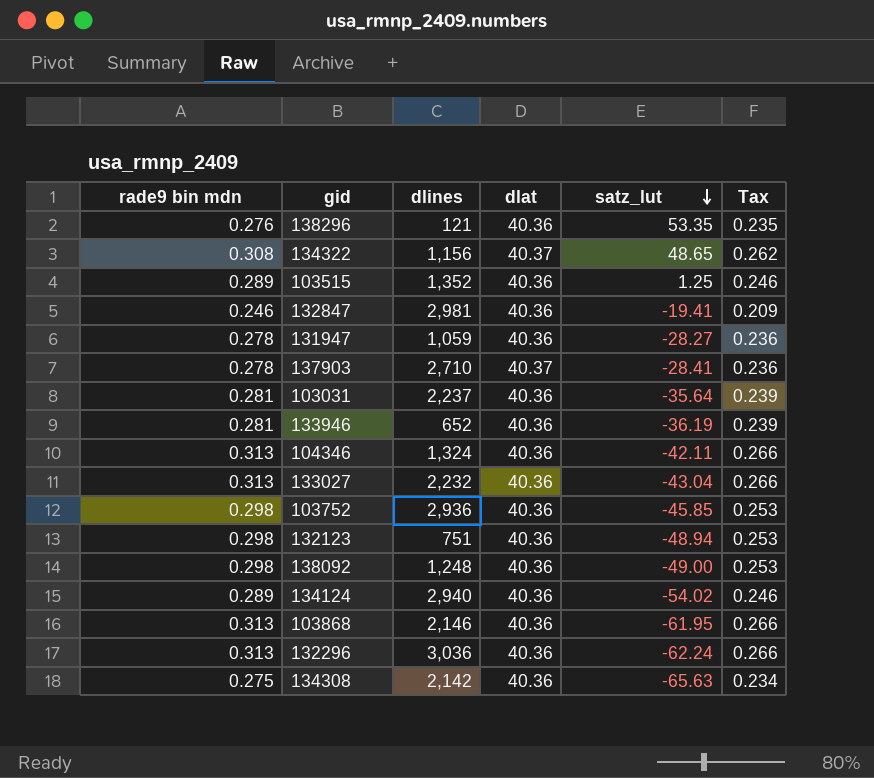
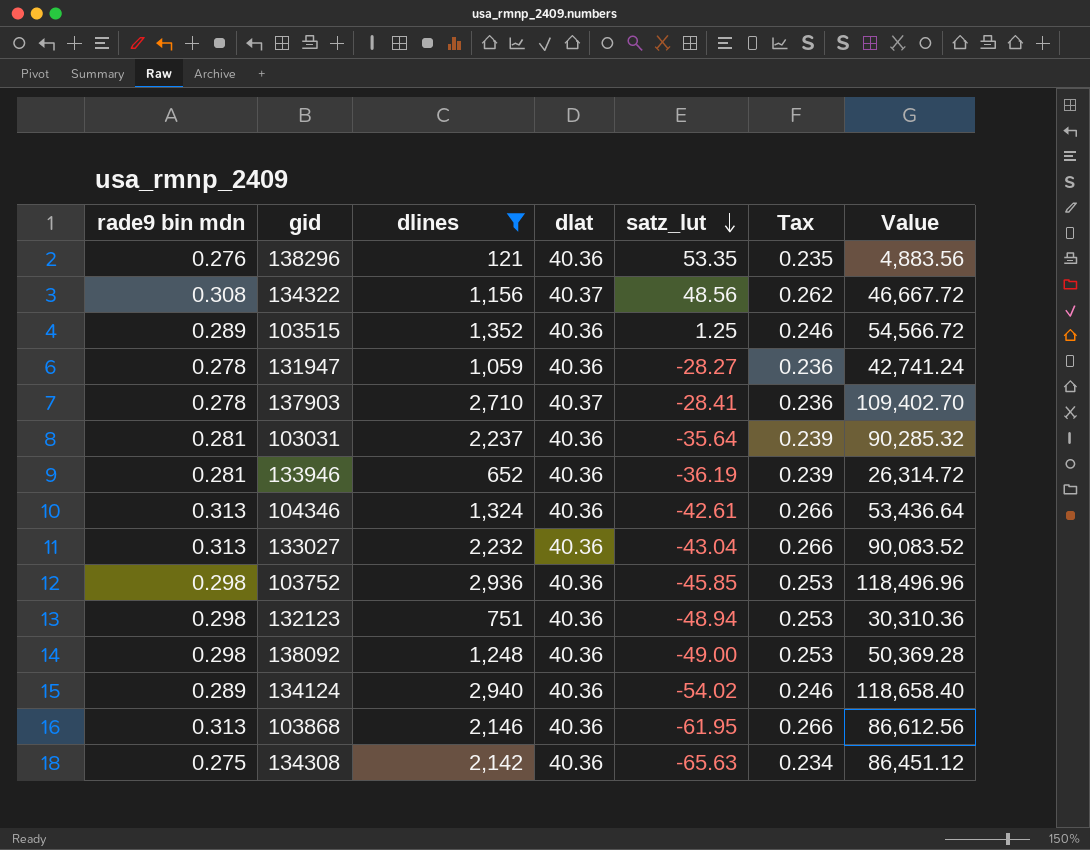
filter: none -> dlines <= 2,940
column Value | formula: none -> [dlines] * [dlat]
134322 | satz_lut: 48.65 -> 48.56
104346 | satz_lut: -42.11 -> -42.61

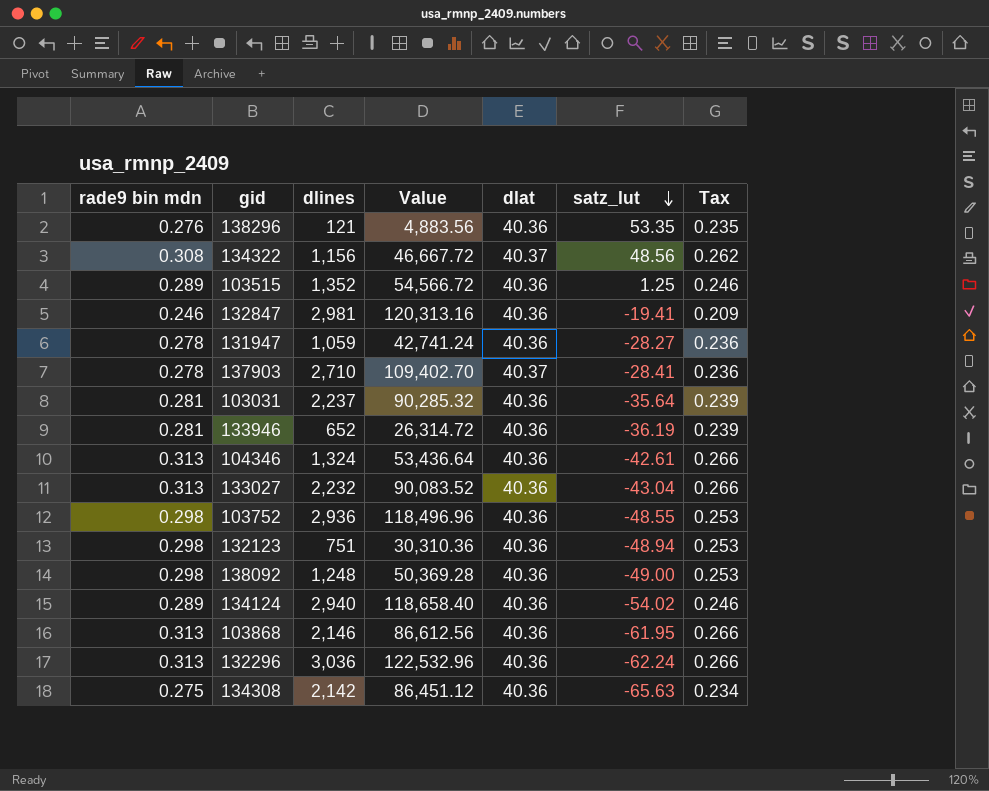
filter: dlines <= 2,940 -> none
column Value | position: 7 -> 4
103752 | satz_lut: -45.85 -> -48.55

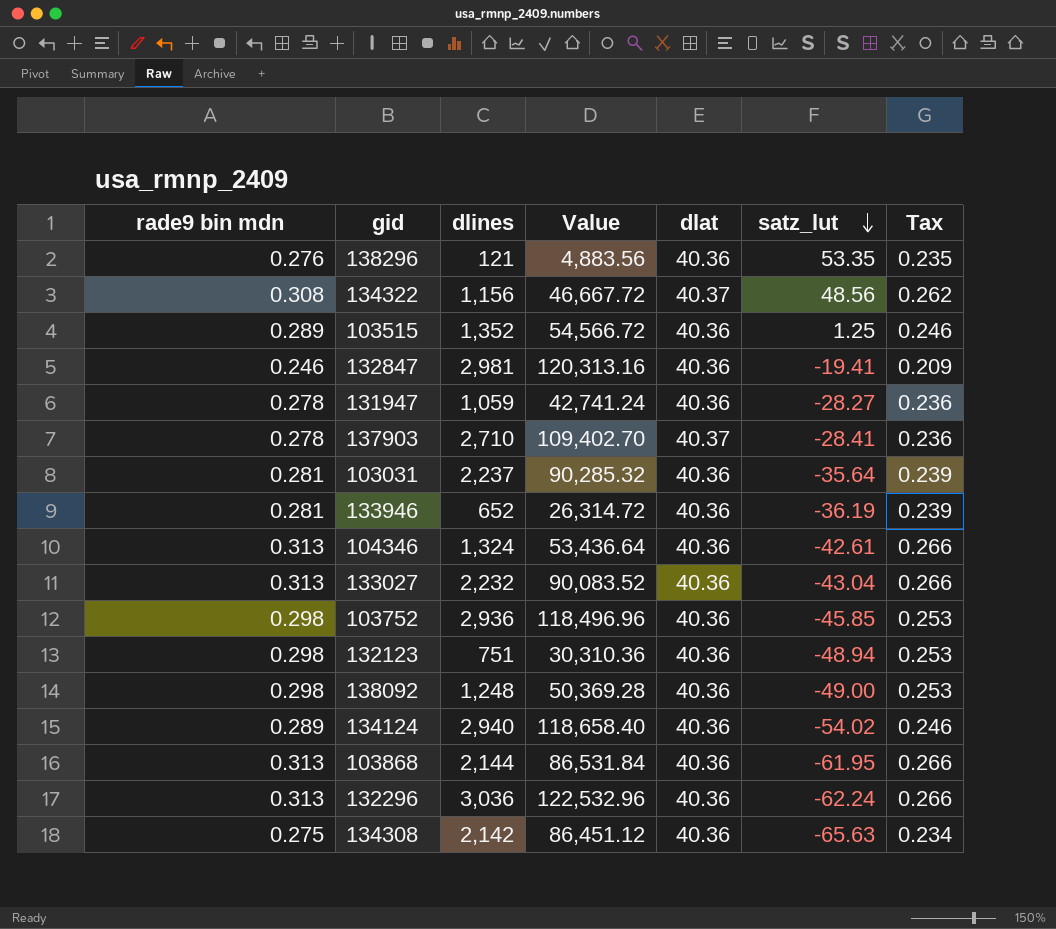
103752 | satz_lut: -48.55 -> -45.85
103868 | dlines: 2,146 -> 2,144
103868 | Value: 86,612.56 -> 86,531.84

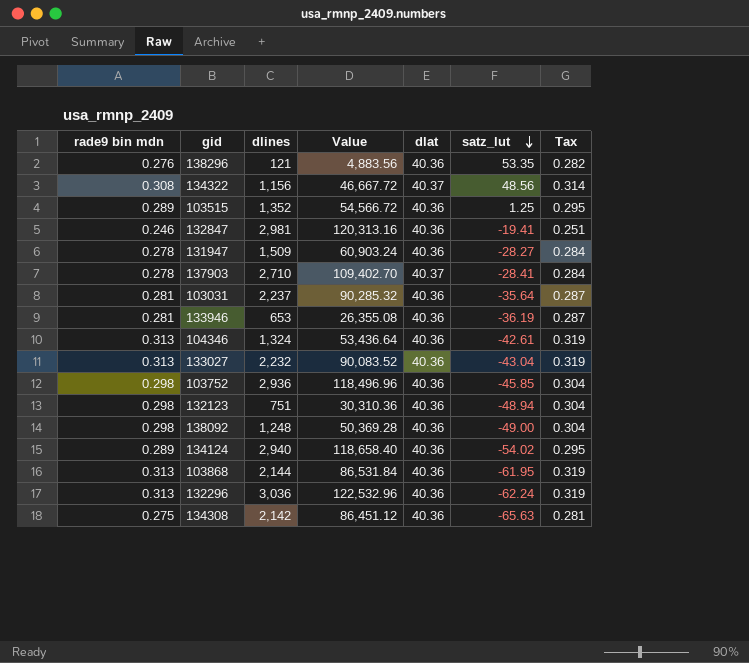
column Tax | formula: [rade9 bin mdn] * 0.85 -> [rade9 bin mdn] * 1.02
131947 | dlines: 1,059 -> 1,509
131947 | Value: 42,741.24 -> 60,903.24
133946 | dlines: 652 -> 653
133946 | Value: 26,314.72 -> 26,355.08

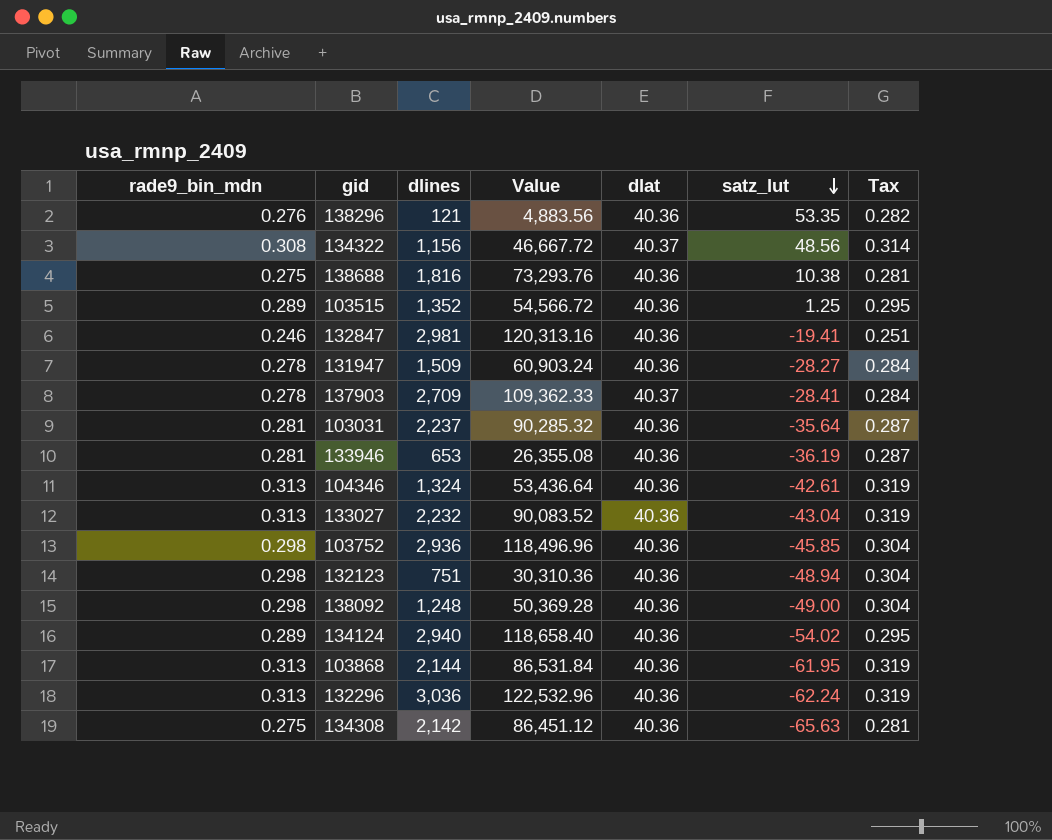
column name: rade9 bin mdn -> rade9_bin_mdn
row 138688: none -> 0.275 | 1,816 | 73,293.76 | 40.36 | 10.38 | 0.281
137903 | dlines: 2,710 -> 2,709
137903 | Value: 109,402.70 -> 109,362.33

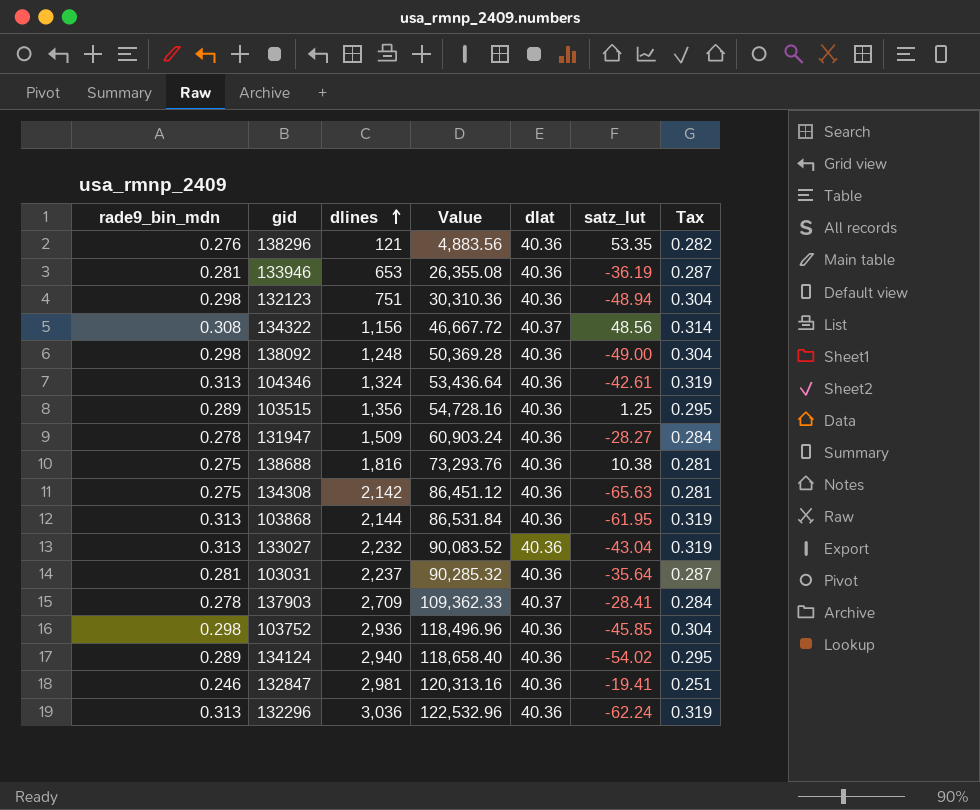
row order: satz_lut descending -> dlines ascending
103515 | dlines: 1,352 -> 1,356
103515 | Value: 54,566.72 -> 54,728.16

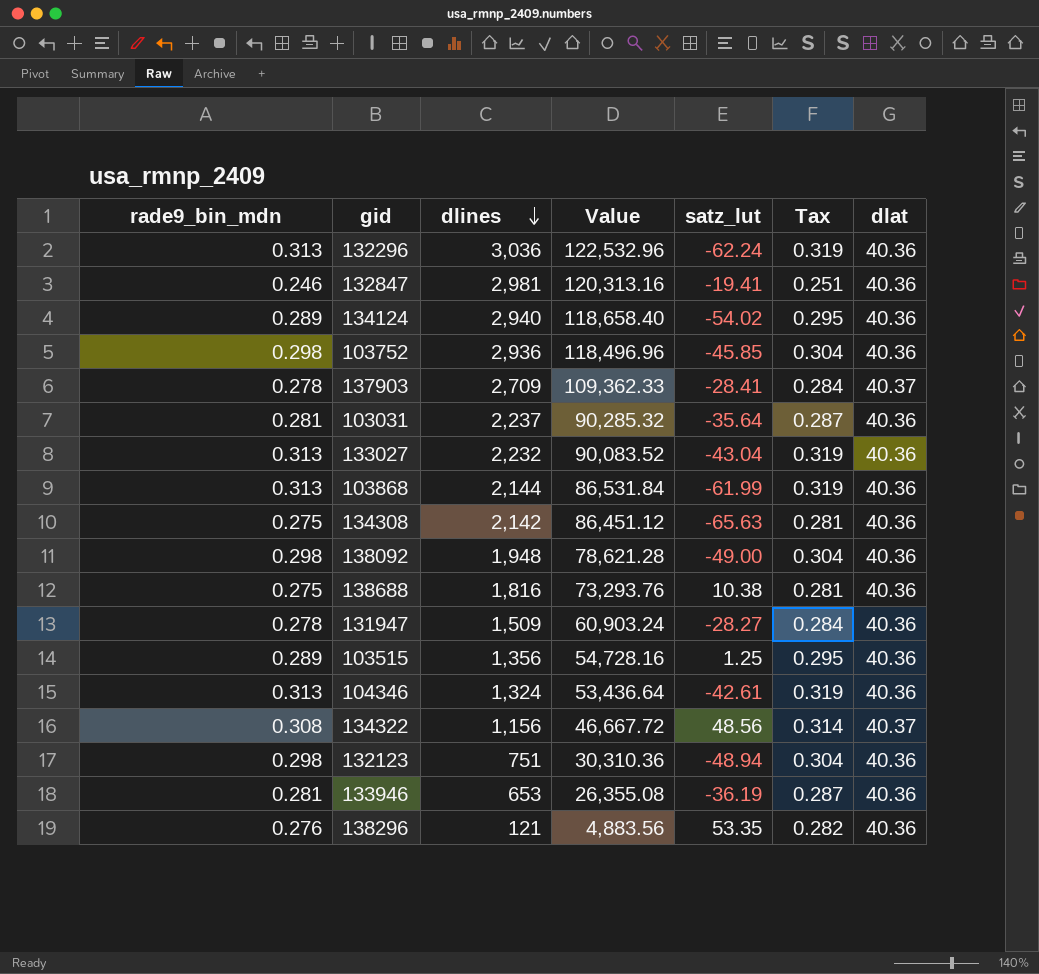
row order: dlines ascending -> dlines descending
column dlat | position: 5 -> 7
103868 | satz_lut: -61.95 -> -61.99
138092 | dlines: 1,248 -> 1,948
138092 | Value: 50,369.28 -> 78,621.28

